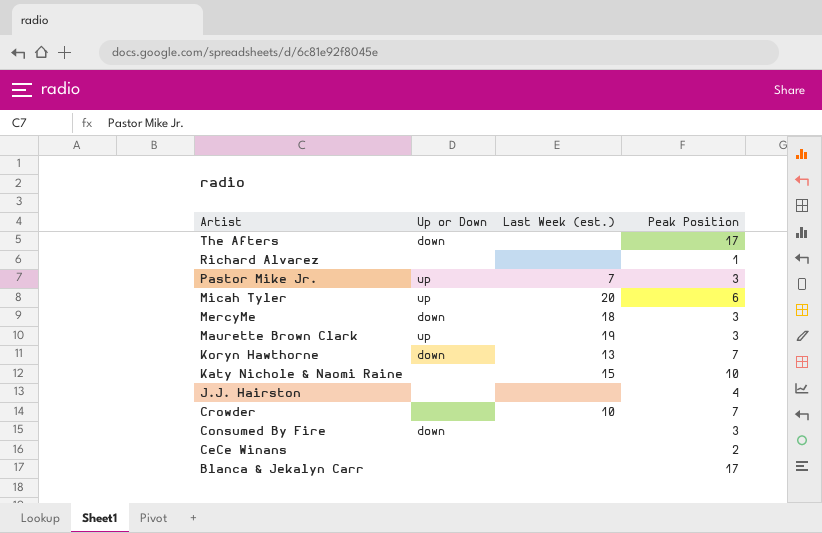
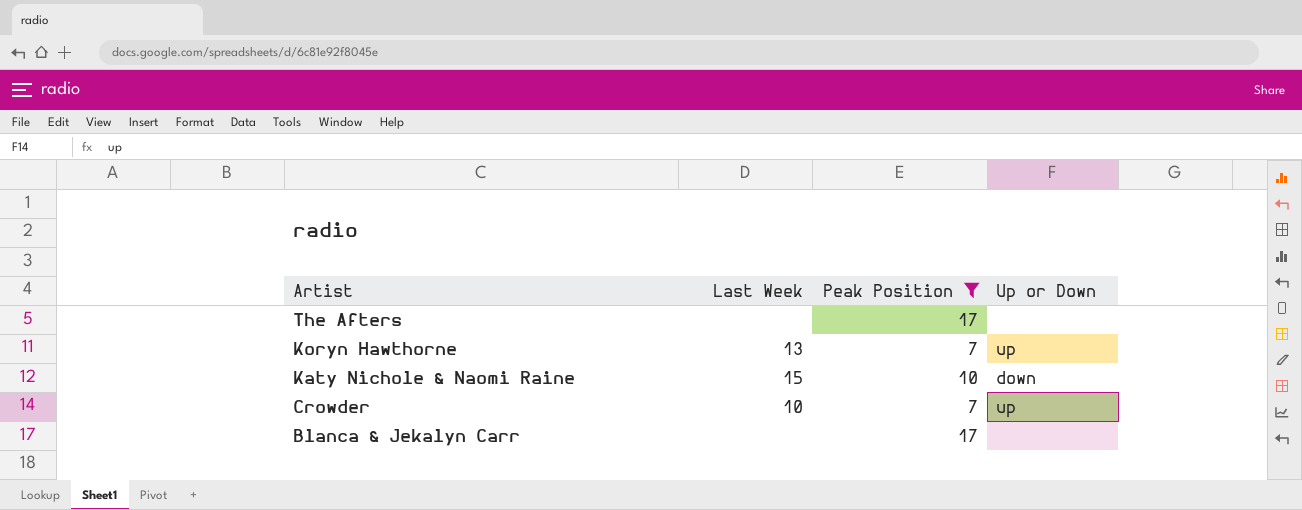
filter: none -> Peak Position >= 7
column name: Last Week (est.) -> Last Week
column Up or Down | position: 2 -> 4
The Afters | Up or Down: down -> none
Koryn Hawthorne | Up or Down: down -> up
Katy Nichole & Naomi Raine | Up or Down: none -> down
Crowder | Up or Down: none -> up

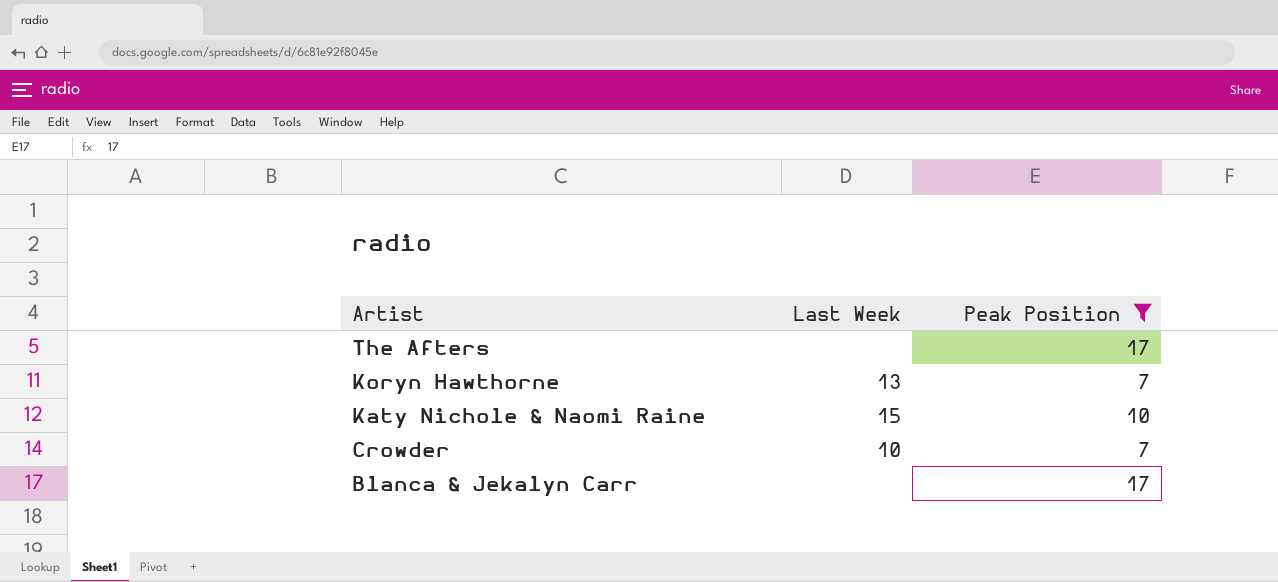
column Up or Down | position: 4 -> none

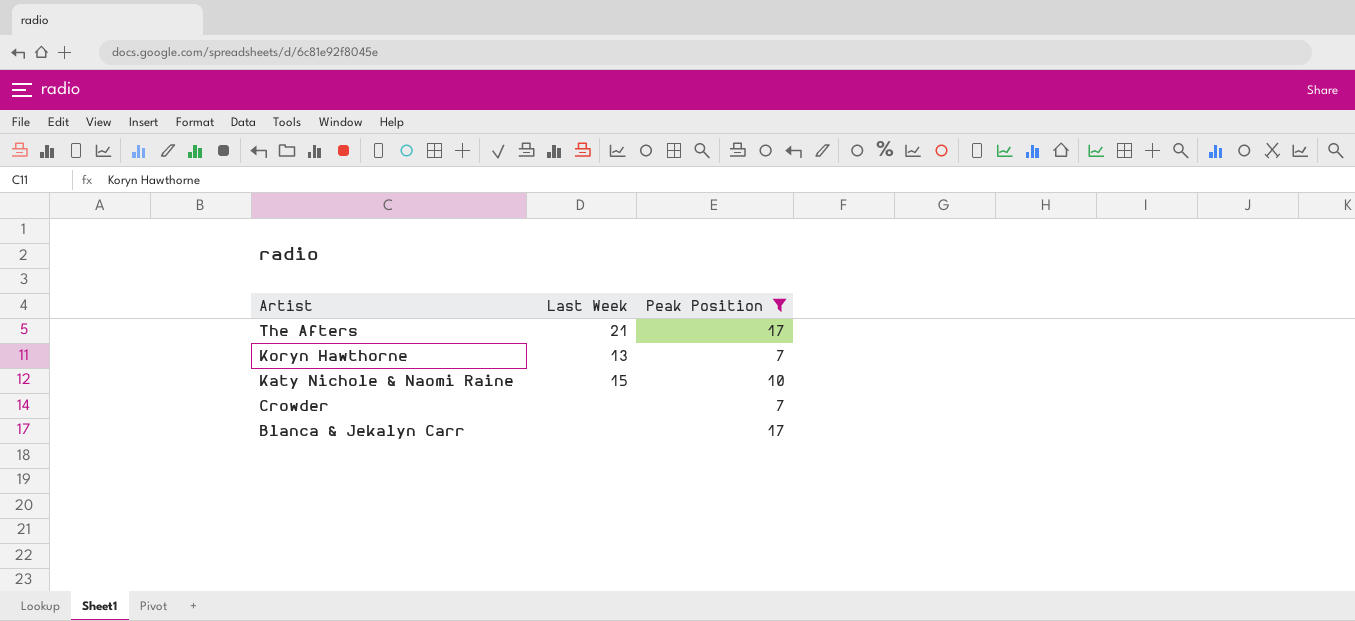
The Afters | Last Week: none -> 21
Crowder | Last Week: 10 -> none

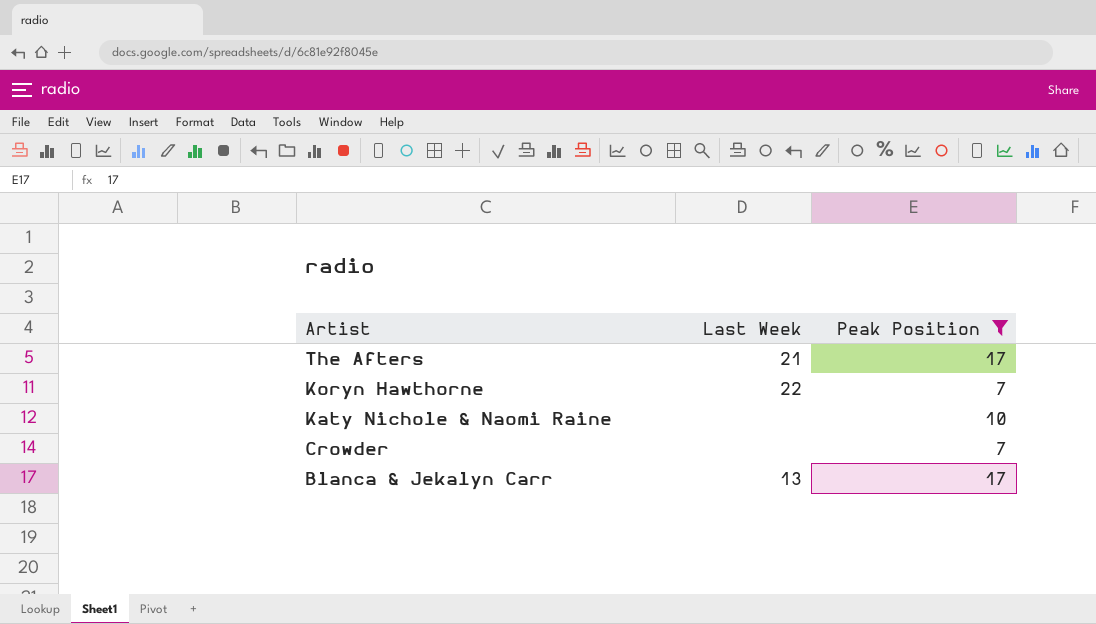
Koryn Hawthorne | Last Week: 13 -> 22
Katy Nichole & Naomi Raine | Last Week: 15 -> none
Blanca & Jekalyn Carr | Last Week: none -> 13

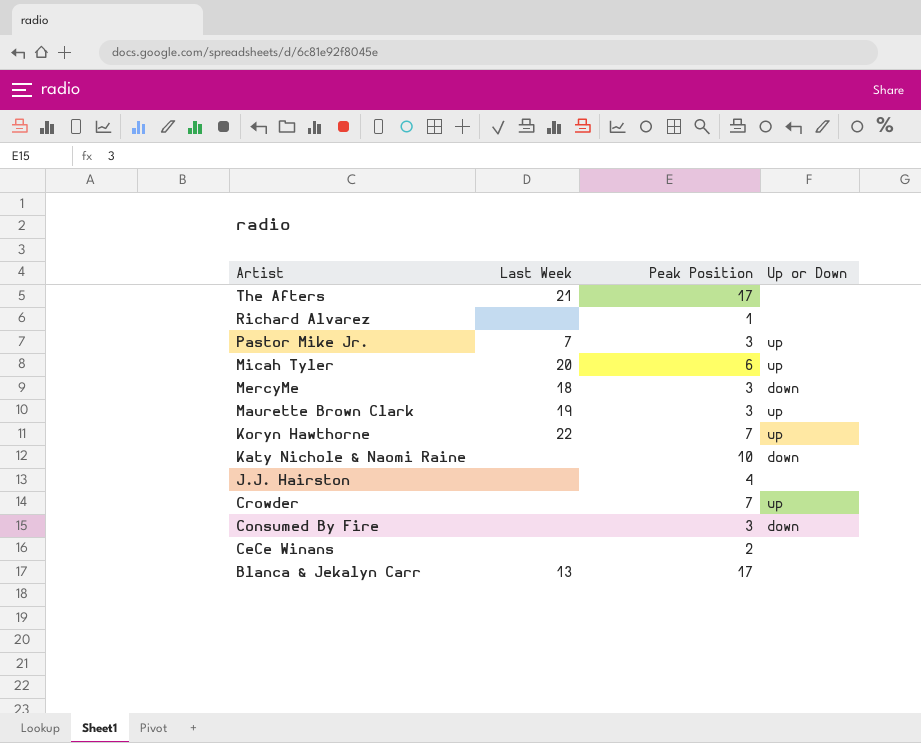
filter: Peak Position >= 7 -> none
column Up or Down | position: none -> 4

